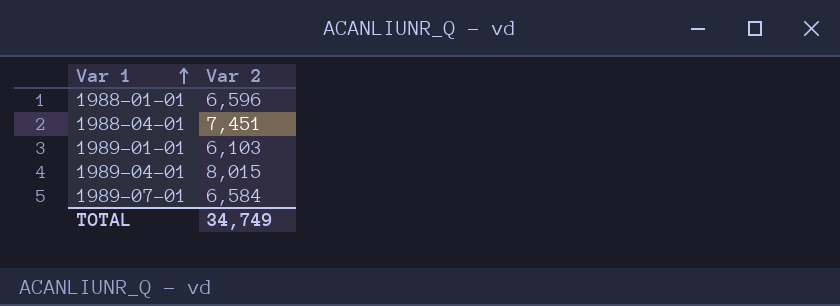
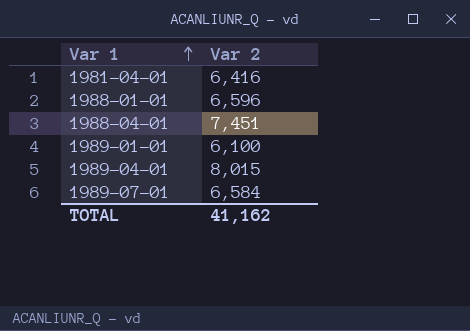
row 1981-04-01: none -> 6,416
1989-01-01 | Var 2: 6,103 -> 6,100
TOTAL | Var 2: 34,749 -> 41,162

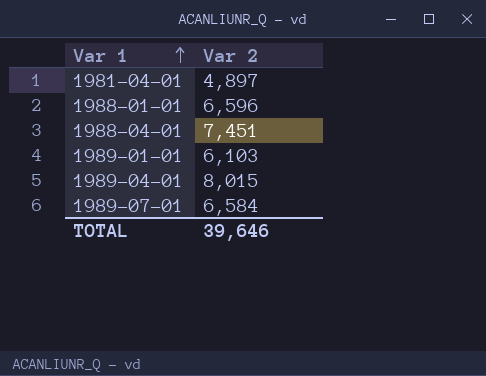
1981-04-01 | Var 2: 6,416 -> 4,897
1989-01-01 | Var 2: 6,100 -> 6,103
TOTAL | Var 2: 41,162 -> 39,646

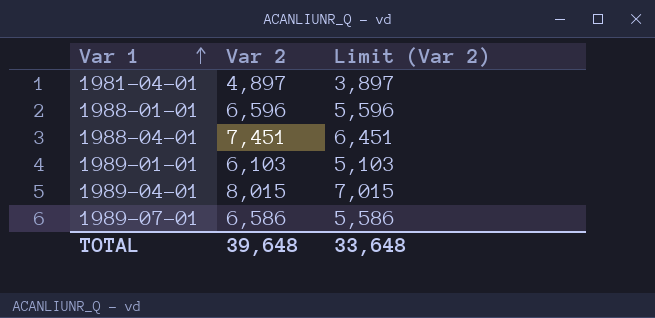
column Limit (Var 2) | formula: none -> [Var 2] - 1000
1989-07-01 | Var 2: 6,584 -> 6,586
TOTAL | Var 2: 39,646 -> 39,648

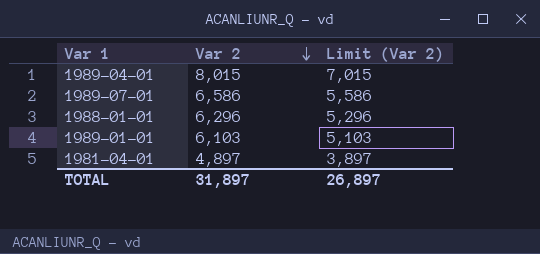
row order: Var 1 ascending -> Var 2 descending
row 1988-04-01: 7,451 | 6,451 -> none
1988-01-01 | Var 2: 6,596 -> 6,296
1988-01-01 | Limit (Var 2): 5,596 -> 5,296
TOTAL | Var 2: 39,648 -> 31,897
TOTAL | Limit (Var 2): 33,648 -> 26,897

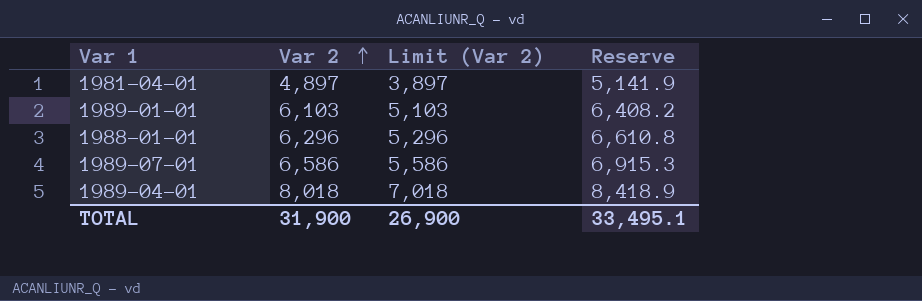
row order: Var 2 descending -> Var 2 ascending
column Reserve | formula: none -> [Var 2] * 1.05
1989-04-01 | Var 2: 8,015 -> 8,018
1989-04-01 | Limit (Var 2): 7,015 -> 7,018
TOTAL | Var 2: 31,897 -> 31,900
TOTAL | Limit (Var 2): 26,897 -> 26,900

